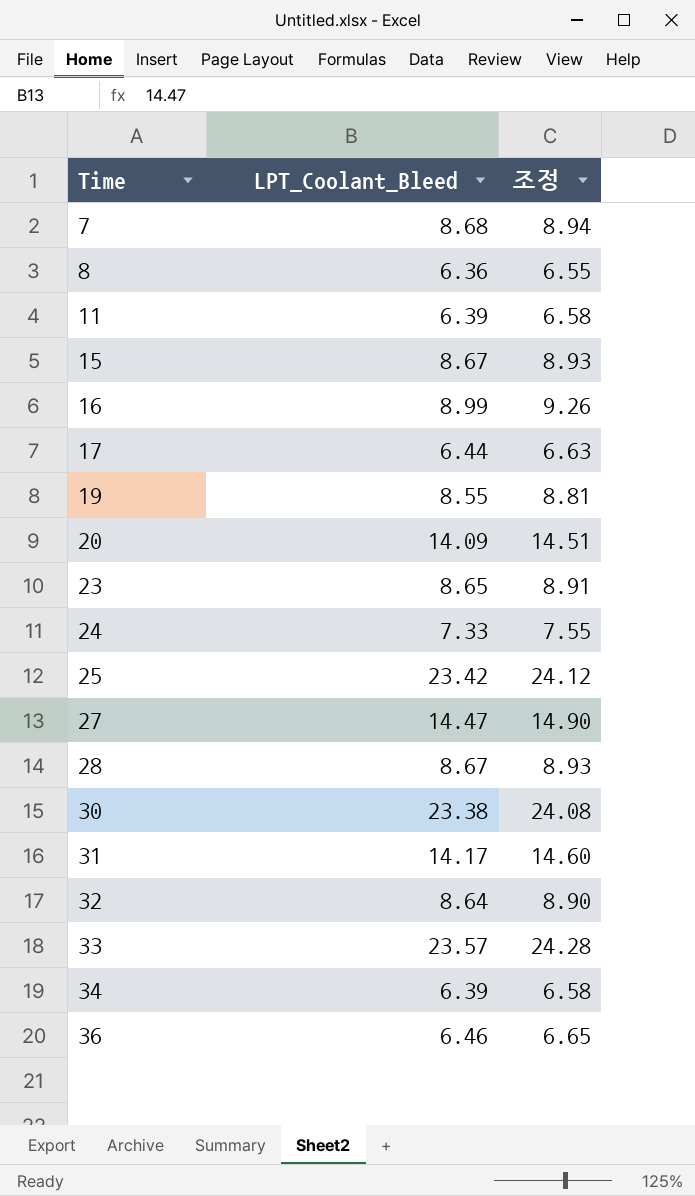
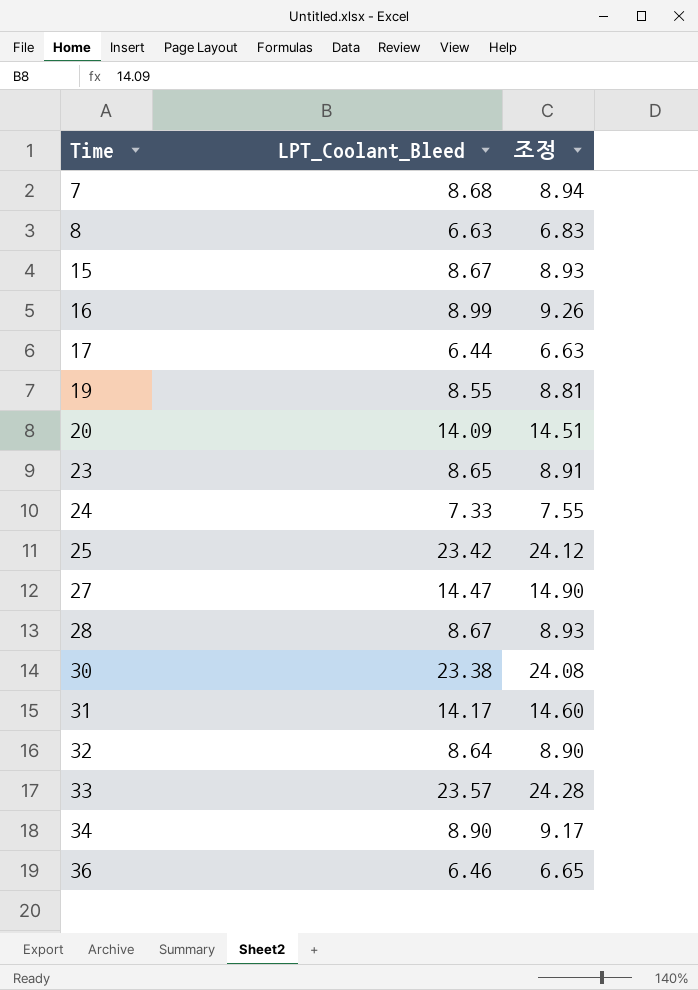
row 11: 6.39 | 6.58 -> none
8 | LPT_Coolant_Bleed: 6.36 -> 6.63
8 | 조정: 6.55 -> 6.83
34 | LPT_Coolant_Bleed: 6.39 -> 8.90
34 | 조정: 6.58 -> 9.17

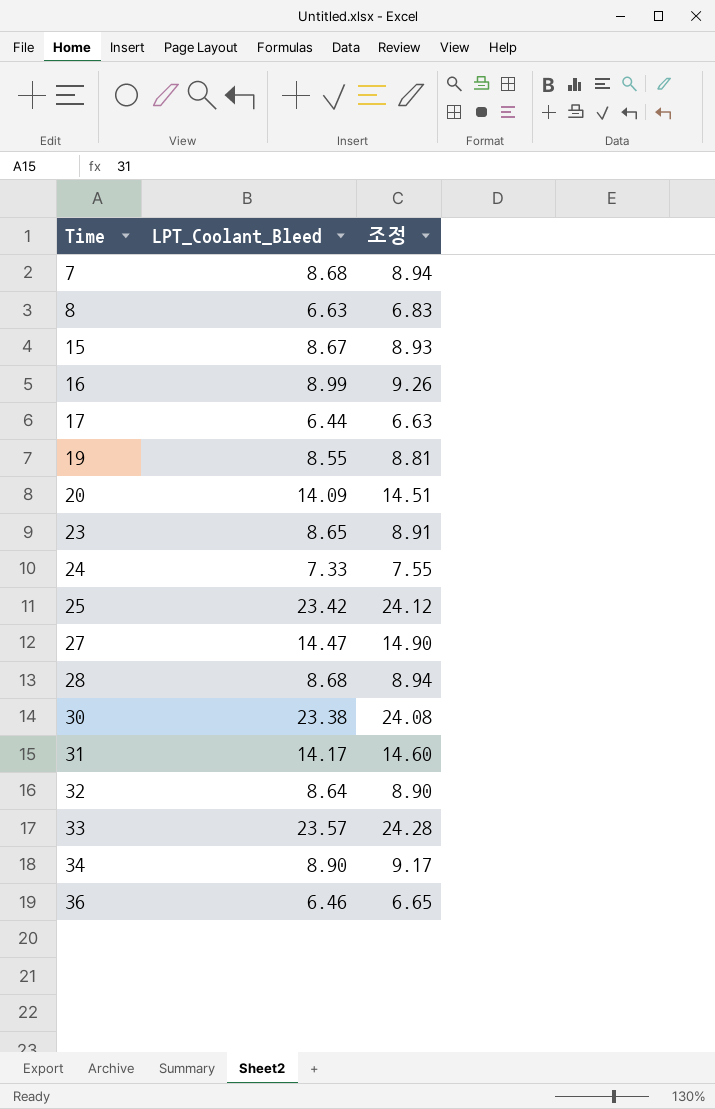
28 | LPT_Coolant_Bleed: 8.67 -> 8.68
28 | 조정: 8.93 -> 8.94

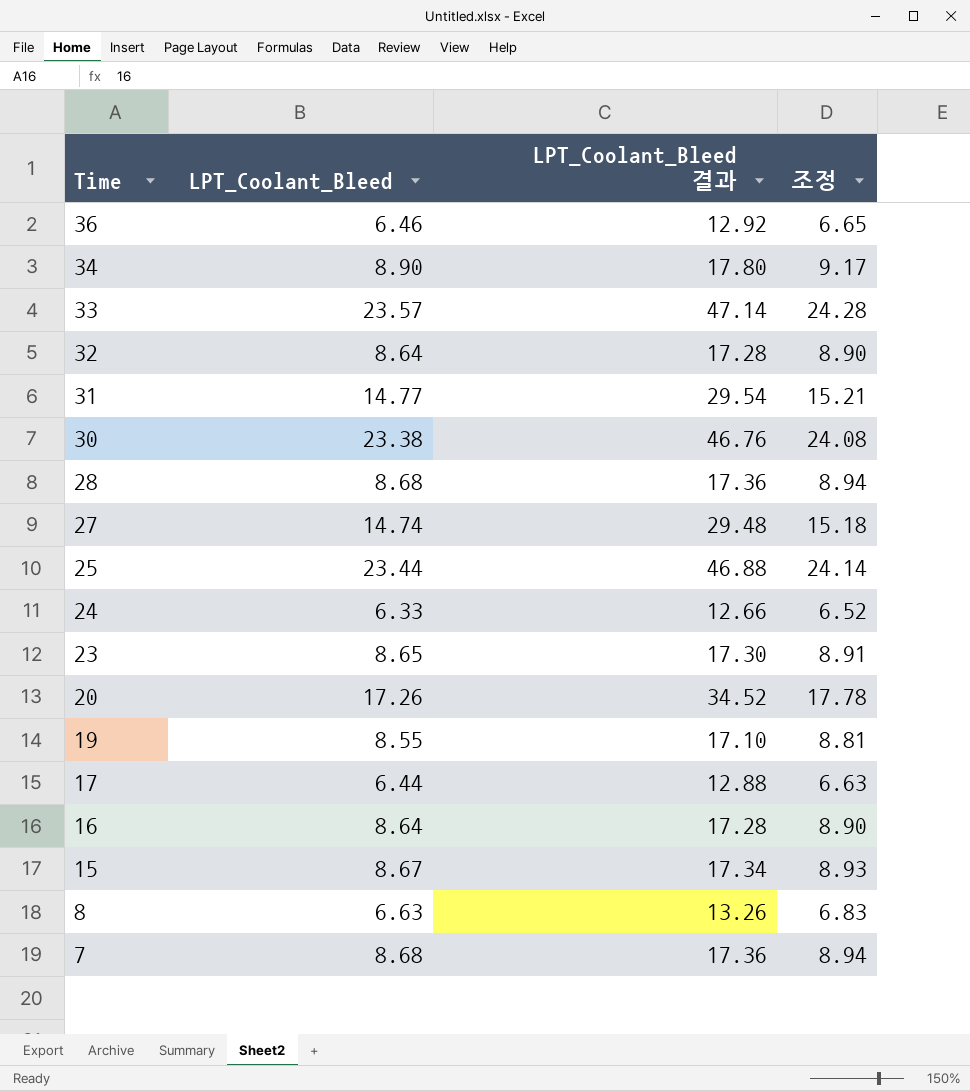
row order: Time ascending -> Time descending
column LPT_Coolant_Bleed 결과 | formula: none -> [LPT_Coolant_Bleed] * 2
31 | LPT_Coolant_Bleed: 14.17 -> 14.77
31 | 조정: 14.60 -> 15.21
27 | LPT_Coolant_Bleed: 14.47 -> 14.74
27 | 조정: 14.90 -> 15.18
25 | LPT_Coolant_Bleed: 23.42 -> 23.44
25 | 조정: 24.12 -> 24.14
24 | LPT_Coolant_Bleed: 7.33 -> 6.33
24 | 조정: 7.55 -> 6.52
20 | LPT_Coolant_Bleed: 14.09 -> 17.26
20 | 조정: 14.51 -> 17.78
16 | LPT_Coolant_Bleed: 8.99 -> 8.64
16 | 조정: 9.26 -> 8.90

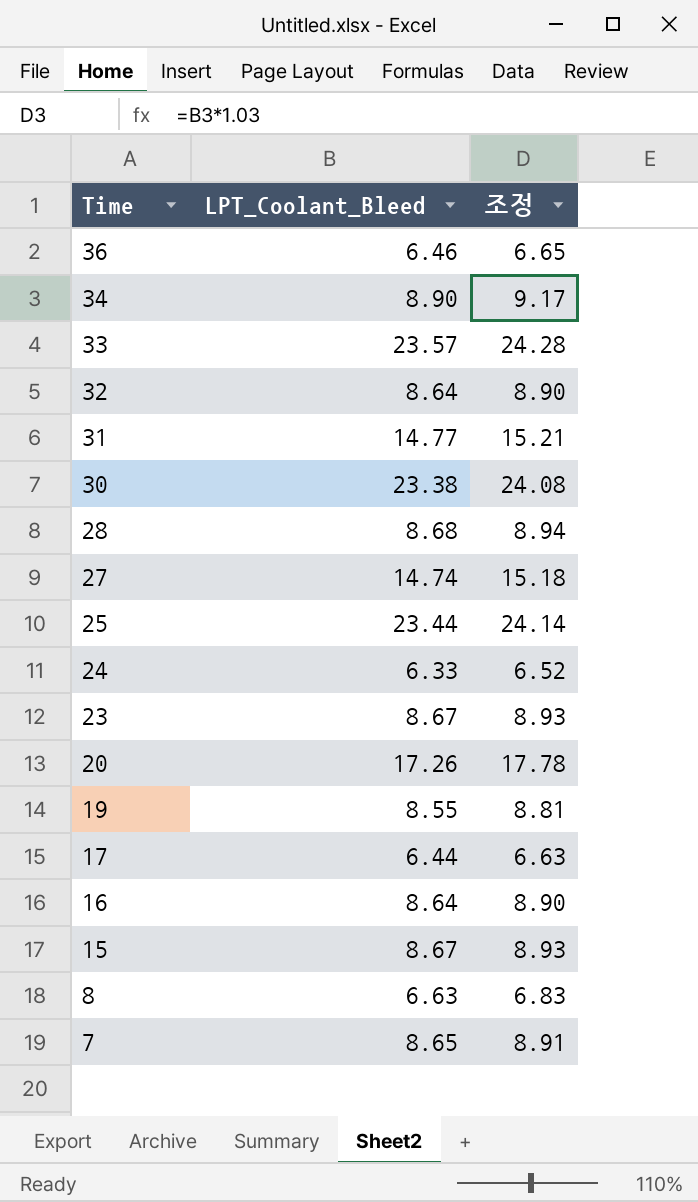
column LPT_Coolant_Bleed 결과 | formula: [LPT_Coolant_Bleed] * 2 -> none
23 | LPT_Coolant_Bleed: 8.65 -> 8.67
23 | 조정: 8.91 -> 8.93
7 | LPT_Coolant_Bleed: 8.68 -> 8.65
7 | 조정: 8.94 -> 8.91

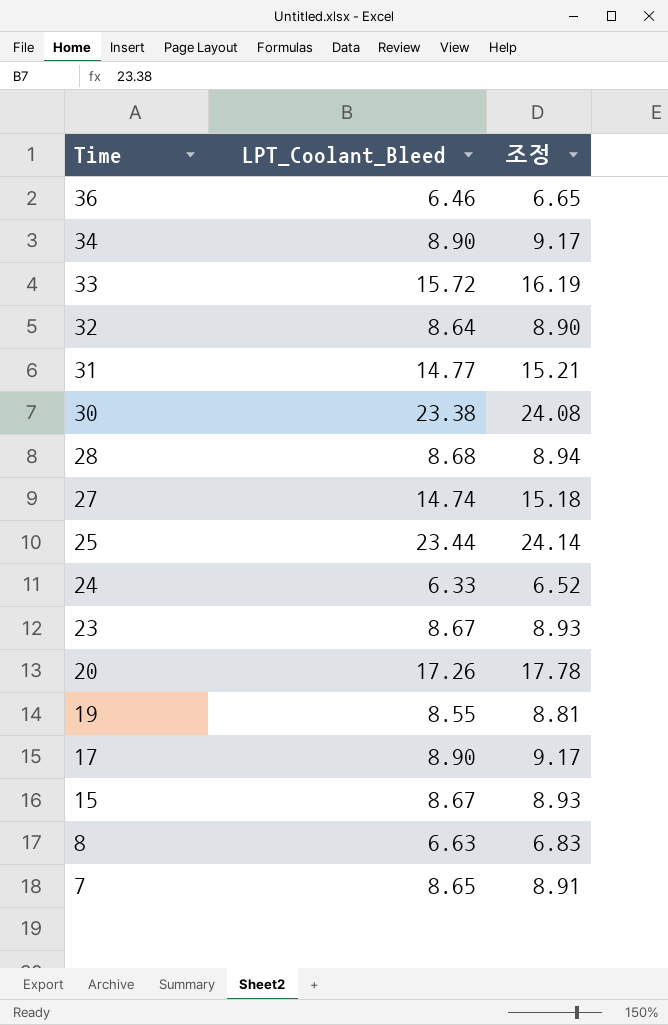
row 16: 8.64 | 8.90 -> none
33 | LPT_Coolant_Bleed: 23.57 -> 15.72
33 | 조정: 24.28 -> 16.19
17 | LPT_Coolant_Bleed: 6.44 -> 8.90
17 | 조정: 6.63 -> 9.17

